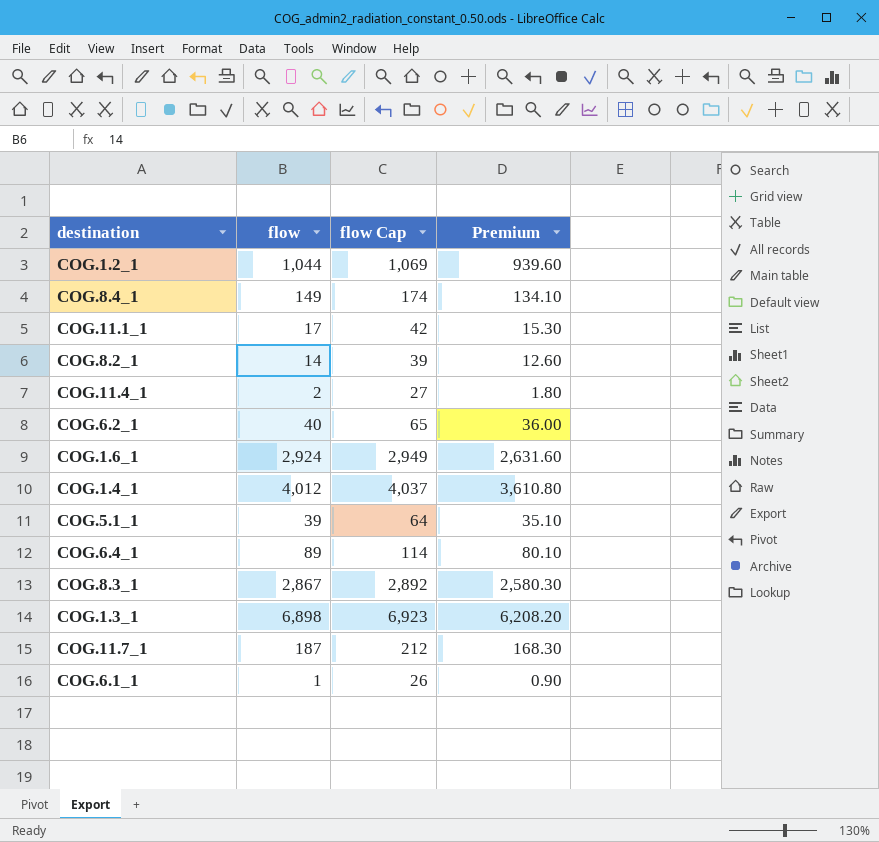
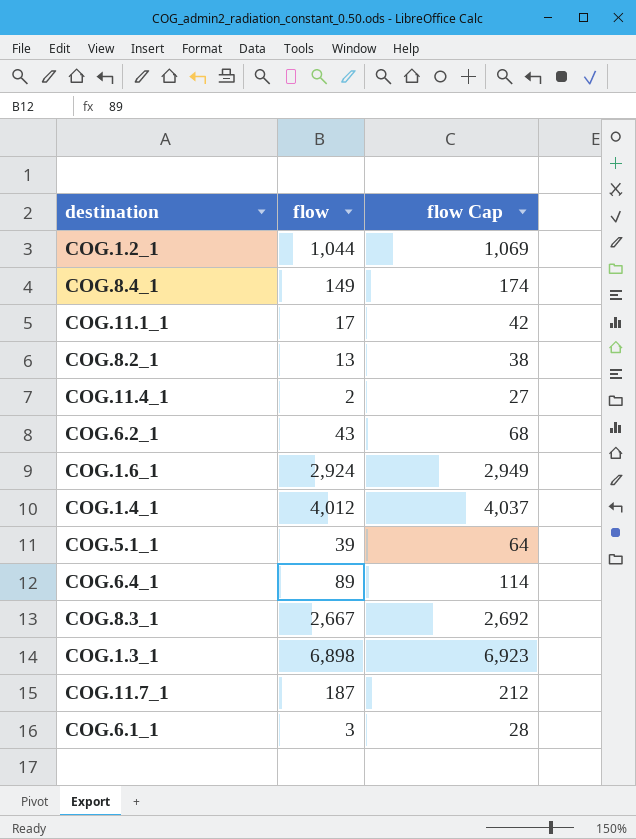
column Premium | formula: [flow] * 0.9 -> none
COG.8.2_1 | flow: 14 -> 13
COG.8.2_1 | flow Cap: 39 -> 38
COG.6.2_1 | flow: 40 -> 43
COG.6.2_1 | flow Cap: 65 -> 68
COG.8.3_1 | flow: 2,867 -> 2,667
COG.8.3_1 | flow Cap: 2,892 -> 2,692
COG.6.1_1 | flow: 1 -> 3
COG.6.1_1 | flow Cap: 26 -> 28

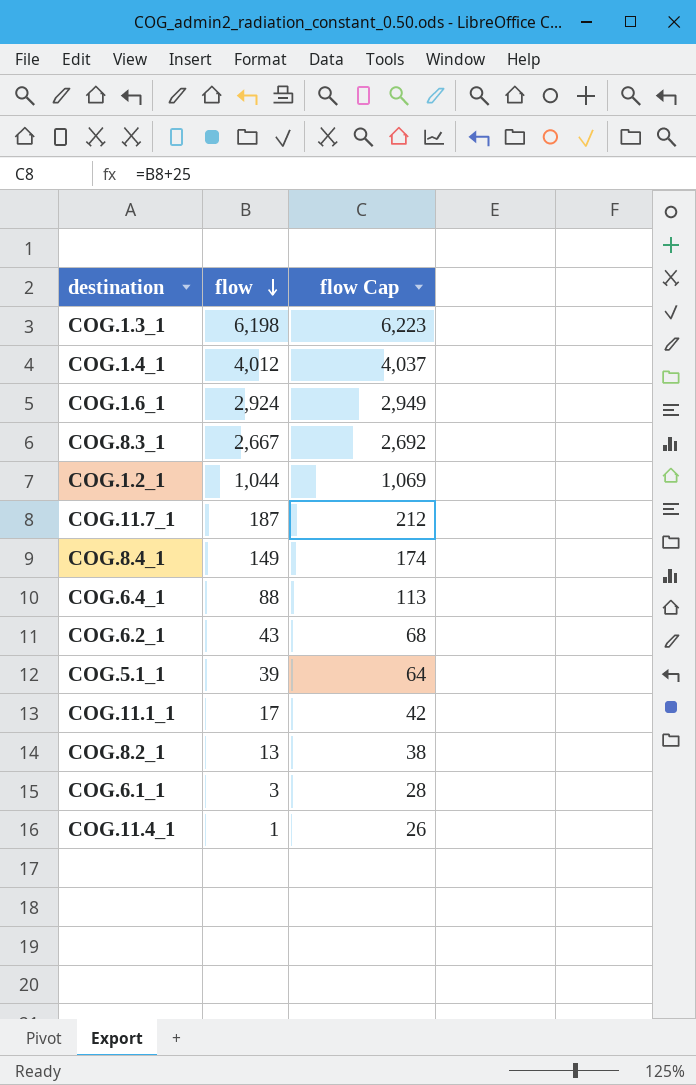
row order: none -> flow descending
COG.1.3_1 | flow: 6,898 -> 6,198
COG.1.3_1 | flow Cap: 6,923 -> 6,223
COG.6.4_1 | flow: 89 -> 88
COG.6.4_1 | flow Cap: 114 -> 113
COG.11.4_1 | flow: 2 -> 1
COG.11.4_1 | flow Cap: 27 -> 26

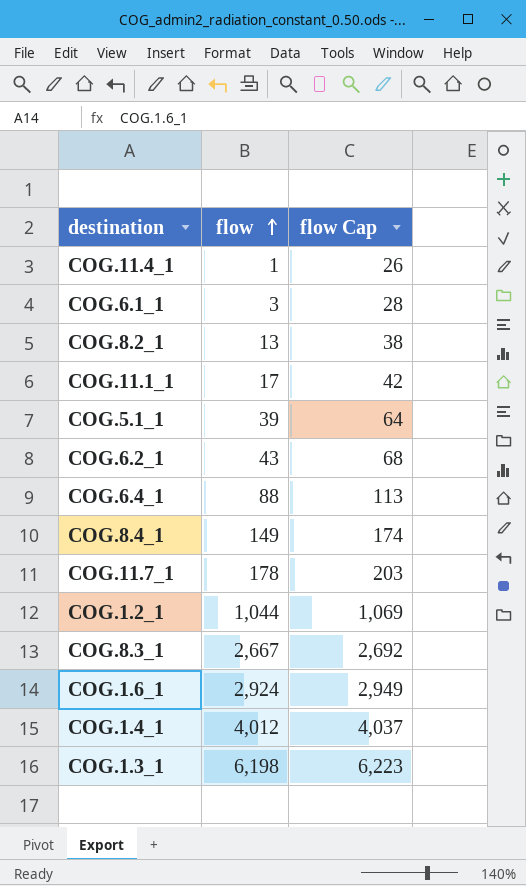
row order: flow descending -> flow ascending
COG.11.7_1 | flow: 187 -> 178
COG.11.7_1 | flow Cap: 212 -> 203

